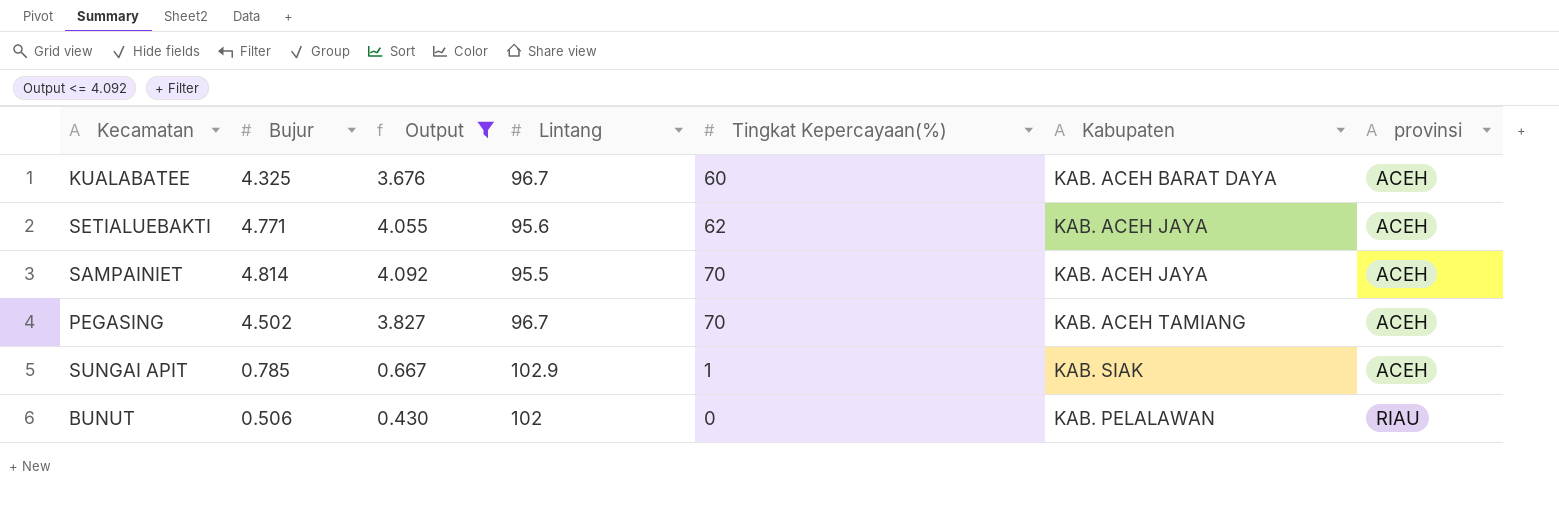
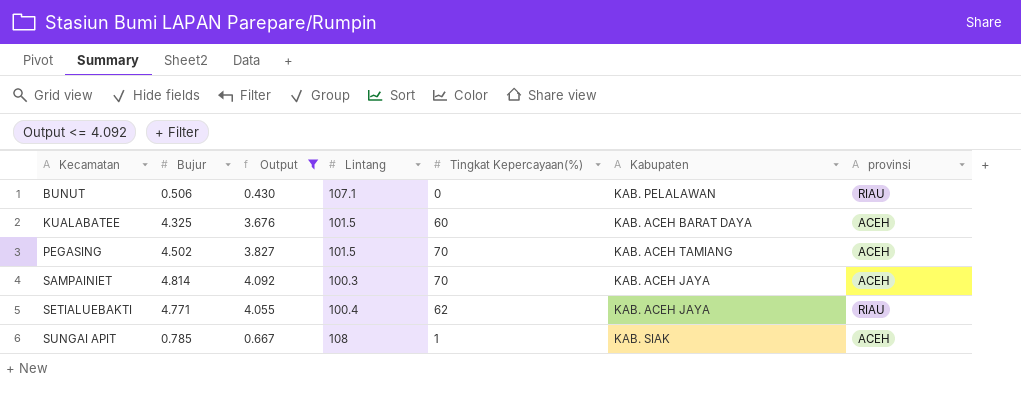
row order: provinsi ascending -> Kecamatan ascending
BUNUT | Lintang: 102 -> 107.1
KUALABATEE | Lintang: 96.7 -> 101.5
PEGASING | Lintang: 96.7 -> 101.5
SAMPAINIET | Lintang: 95.5 -> 100.3
SETIALUEBAKTI | Lintang: 95.6 -> 100.4
SETIALUEBAKTI | provinsi: ACEH -> RIAU
SUNGAI APIT | Lintang: 102.9 -> 108

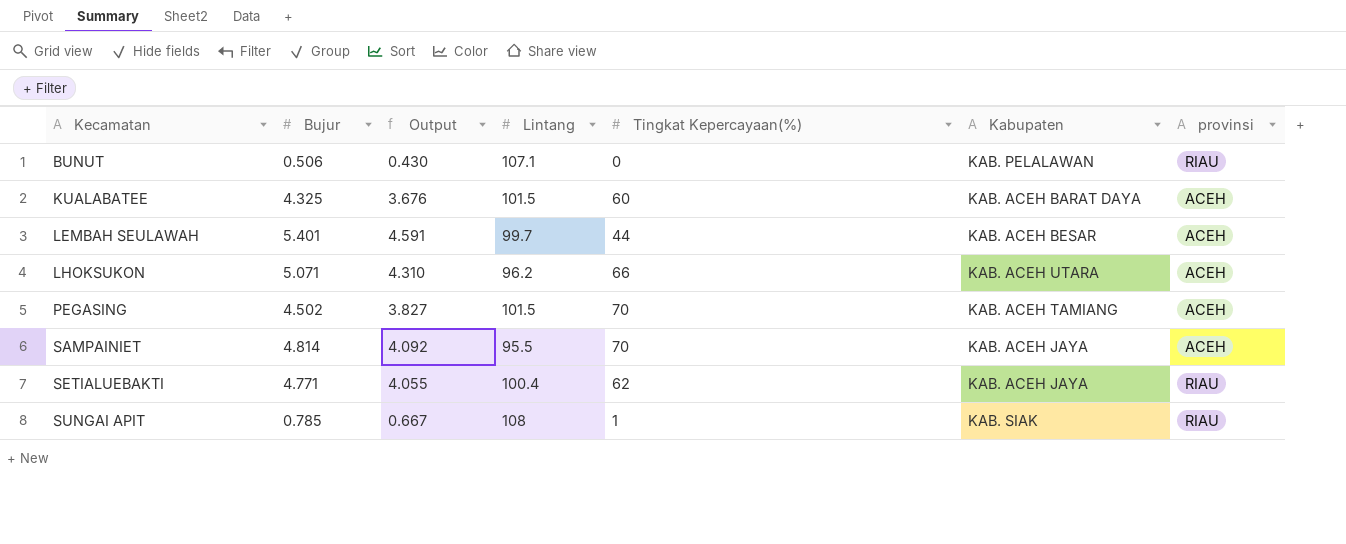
filter: Output <= 4.092 -> none
SAMPAINIET | Lintang: 100.3 -> 95.5
SUNGAI APIT | provinsi: ACEH -> RIAU

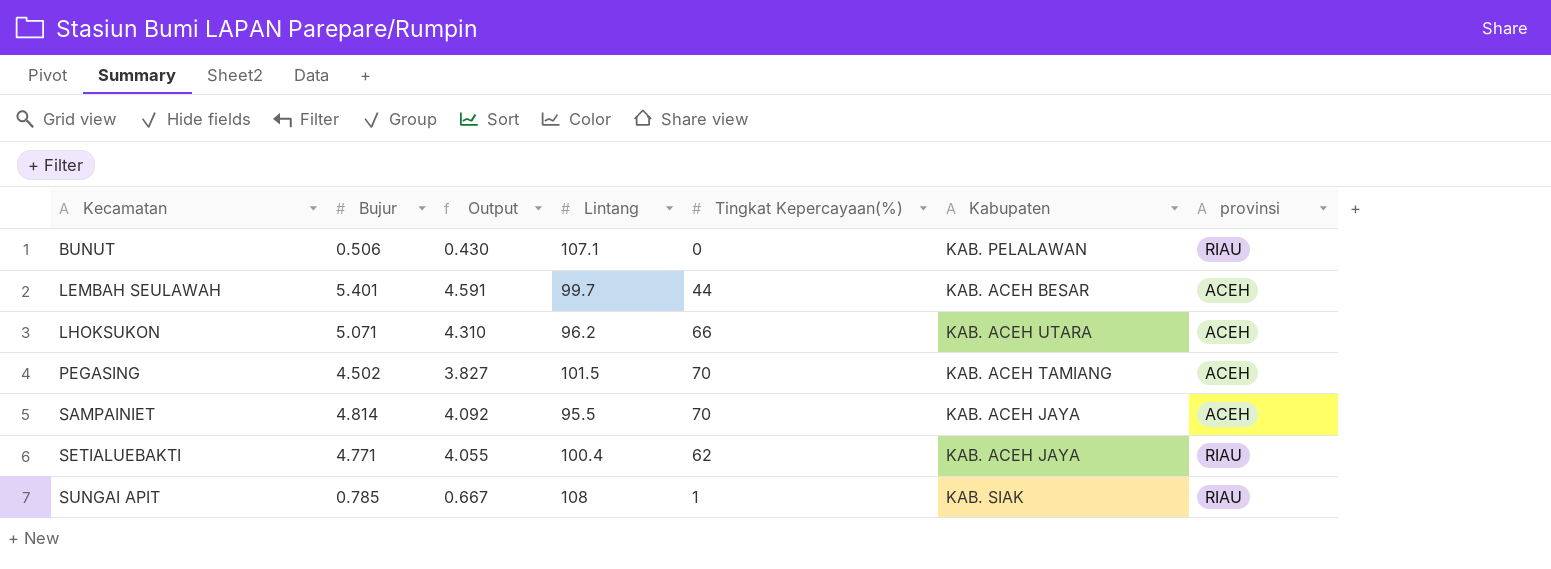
row KUALABATEE: 4.325 | 3.676 | 101.5 | 60 | KAB. ACEH BARAT DAYA | ACEH -> none

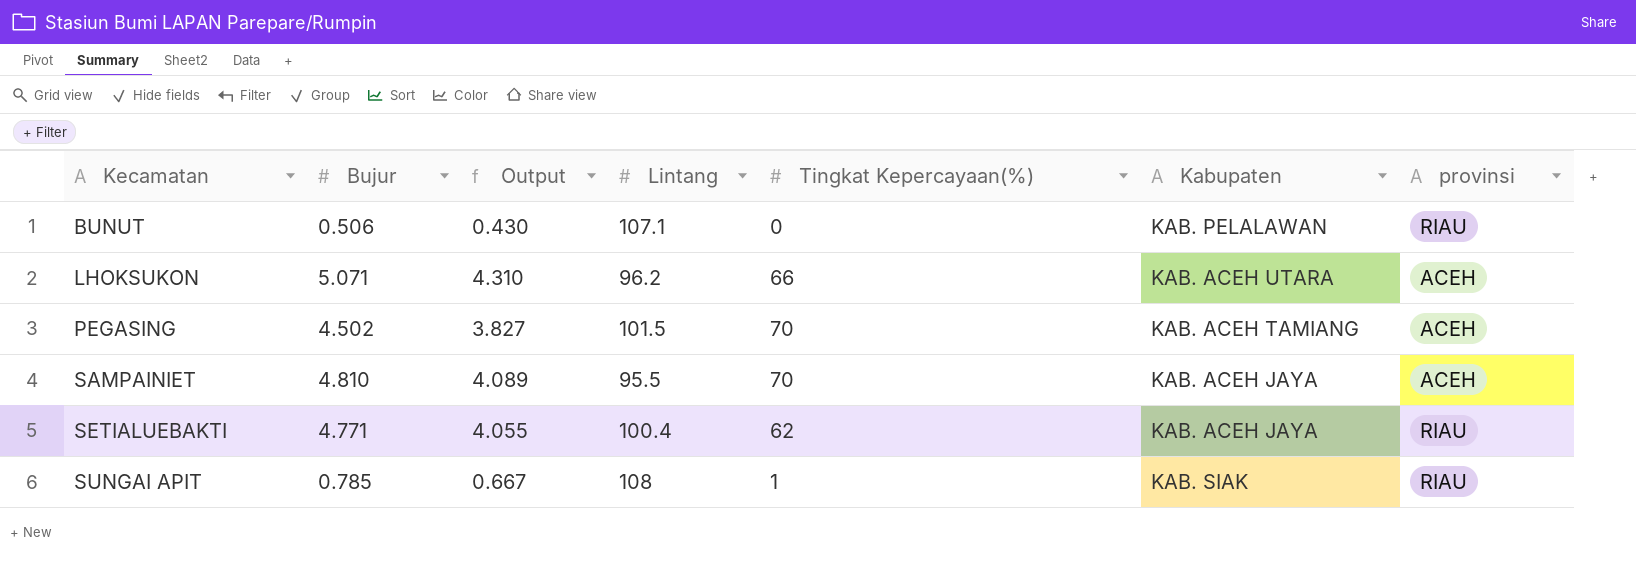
row LEMBAH SEULAWAH: 5.401 | 4.591 | 99.7 | 44 | KAB. ACEH BESAR | ACEH -> none
SAMPAINIET | Bujur: 4.814 -> 4.810
SAMPAINIET | Output: 4.092 -> 4.089

